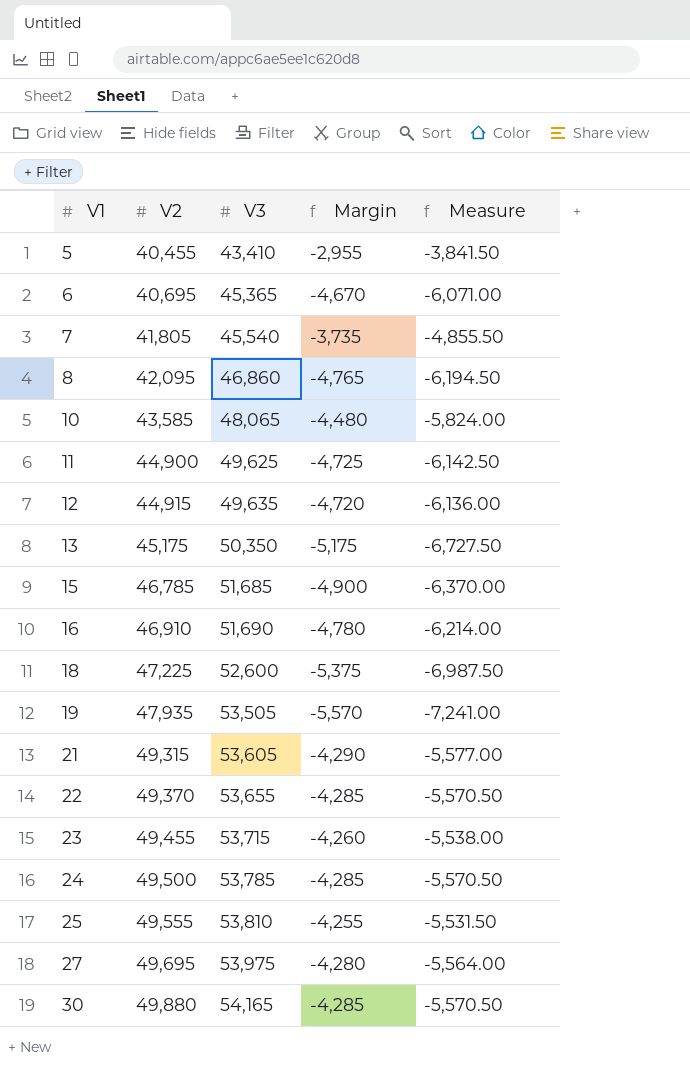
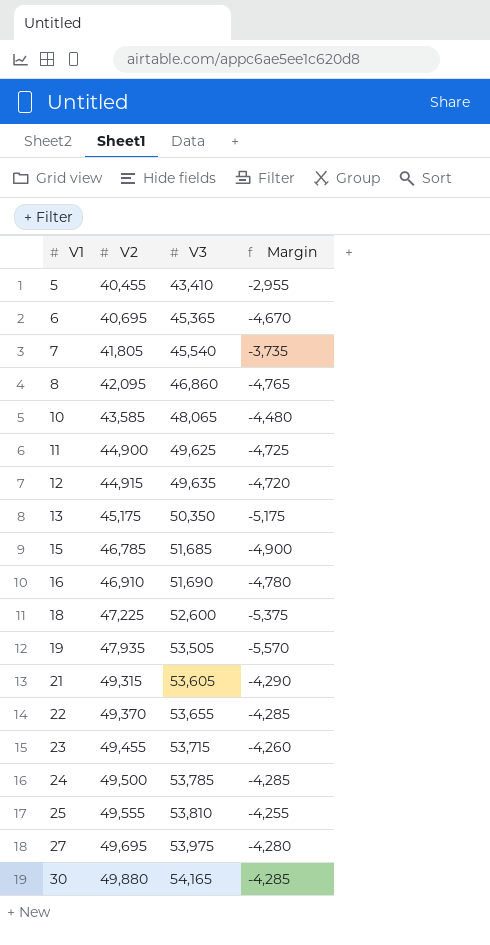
column Measure | formula: [Margin] * 1.3 -> none

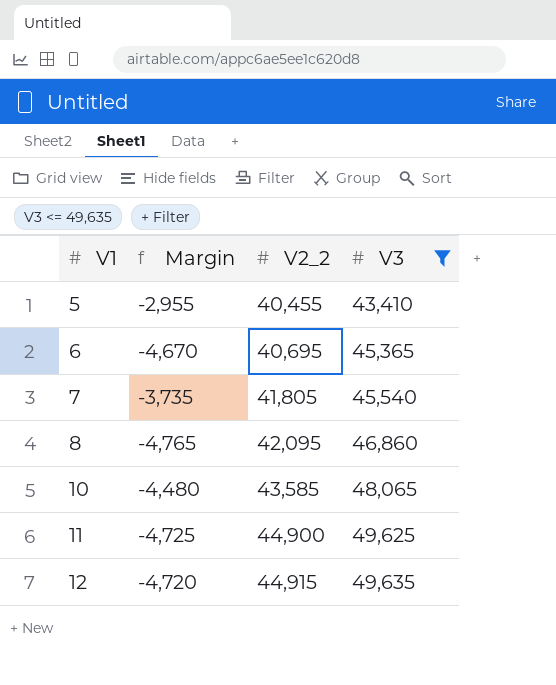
filter: none -> V3 <= 49,635
column Margin | position: 4 -> 2
column name: V2 -> V2_2

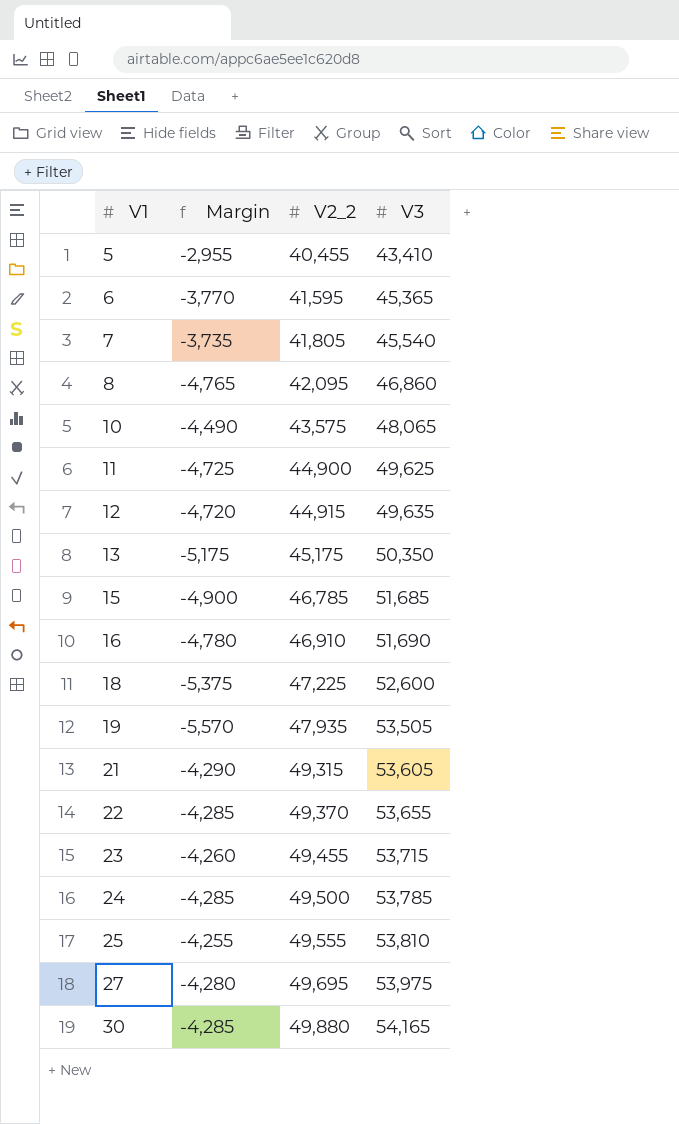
filter: V3 <= 49,635 -> none
6 | Margin: -4,670 -> -3,770
6 | V2_2: 40,695 -> 41,595
10 | Margin: -4,480 -> -4,490
10 | V2_2: 43,585 -> 43,575

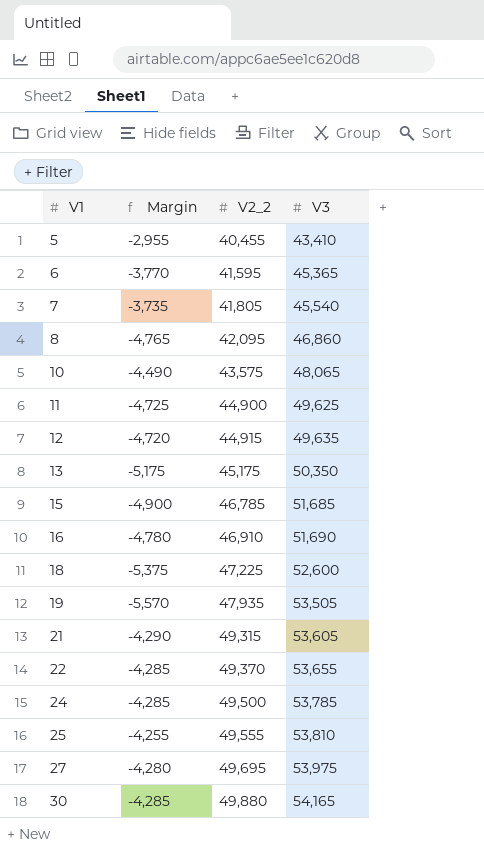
row 23: -4,260 | 49,455 | 53,715 -> none

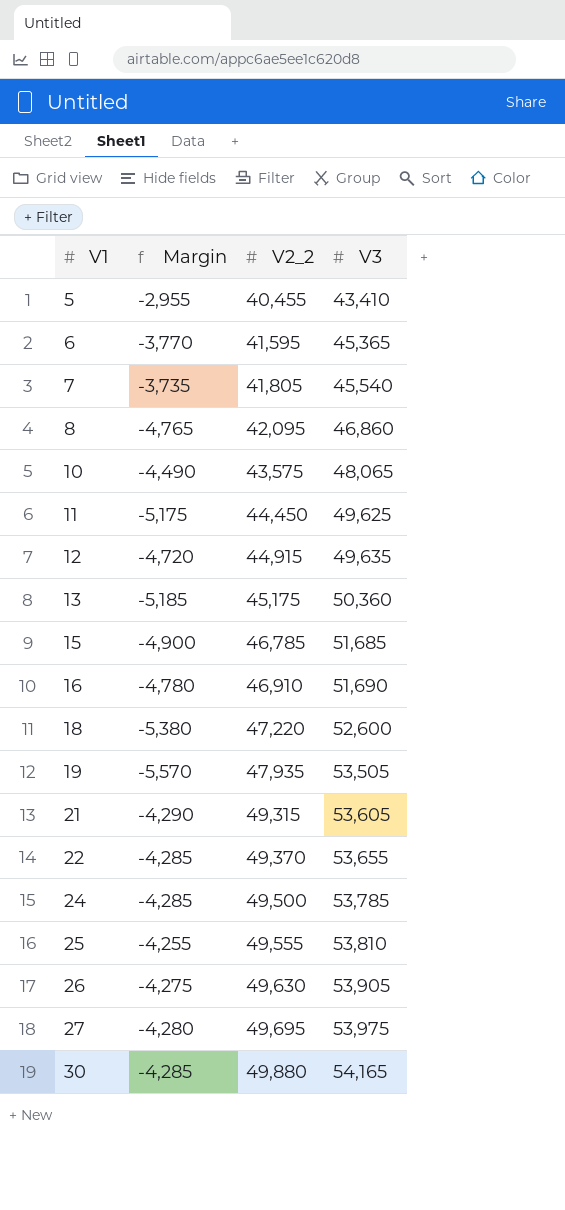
11 | Margin: -4,725 -> -5,175
11 | V2_2: 44,900 -> 44,450
13 | Margin: -5,175 -> -5,185
13 | V3: 50,350 -> 50,360
18 | Margin: -5,375 -> -5,380
18 | V2_2: 47,225 -> 47,220
row 26: none -> -4,275 | 49,630 | 53,905

